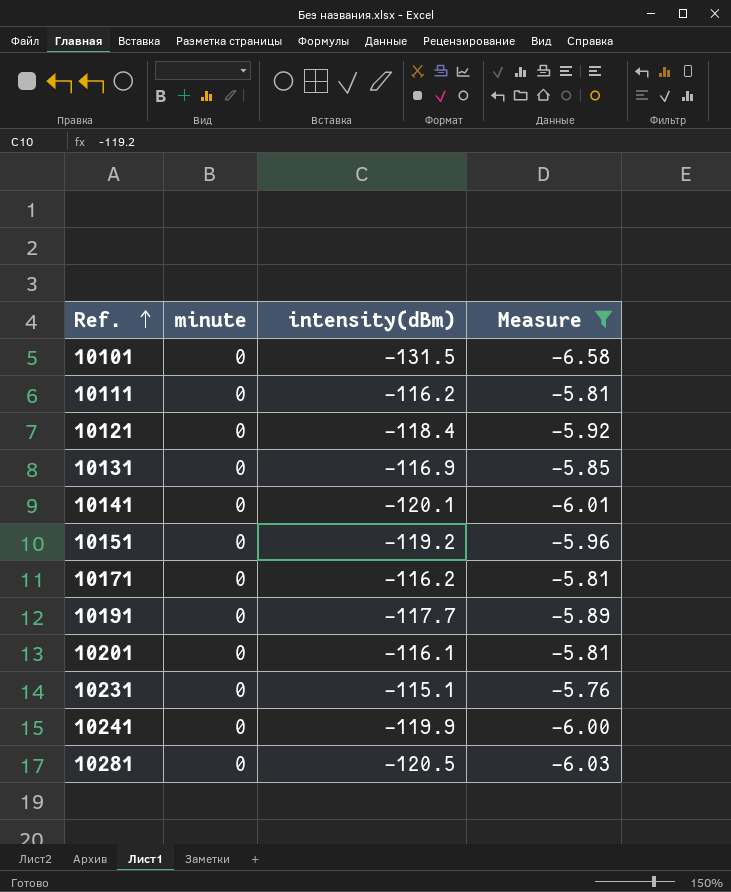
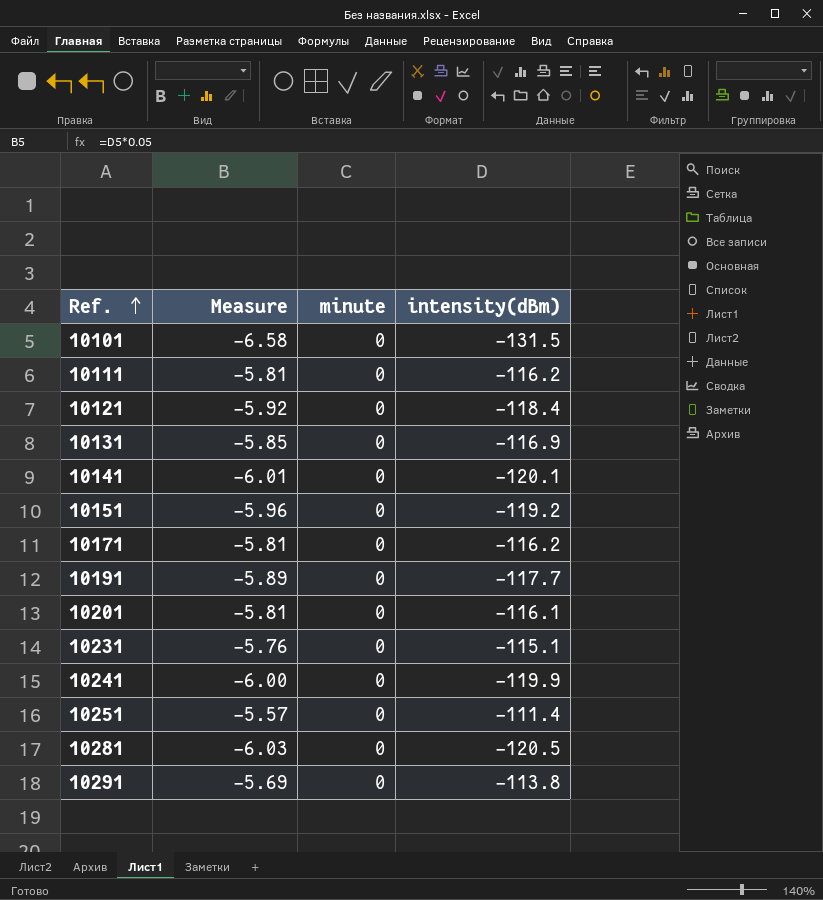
filter: Measure <= -5.76 -> none
column Measure | position: 4 -> 2

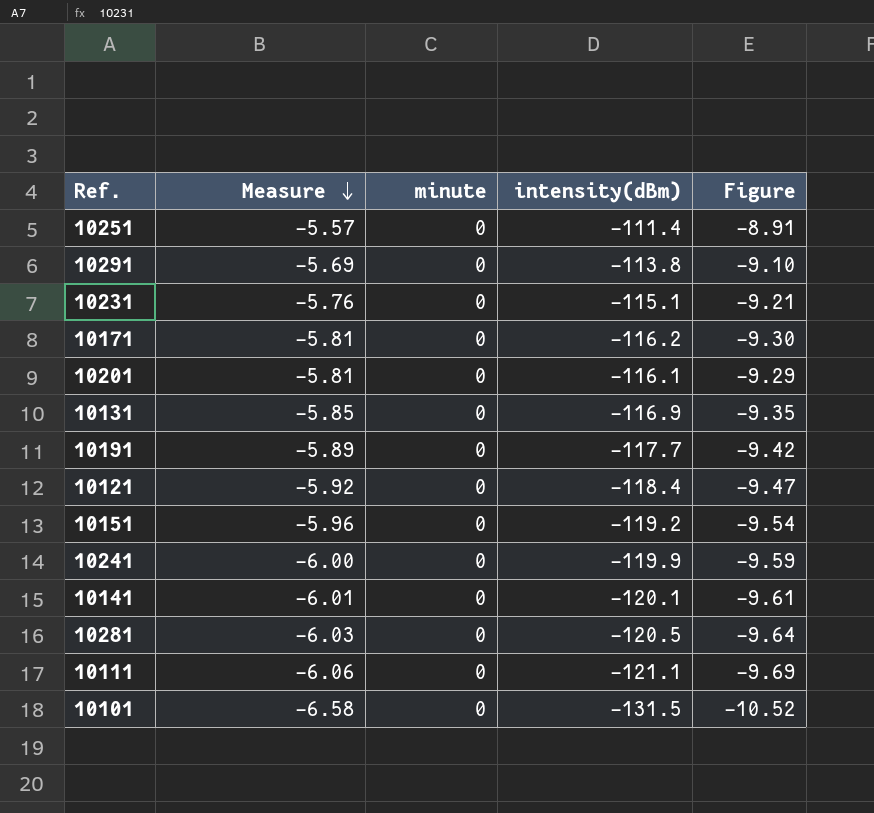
row order: Ref. ascending -> Measure descending
column Figure | formula: none -> [intensity(dBm)] * 0.08
10111 | Measure: -5.81 -> -6.06
10111 | intensity(dBm): -116.2 -> -121.1

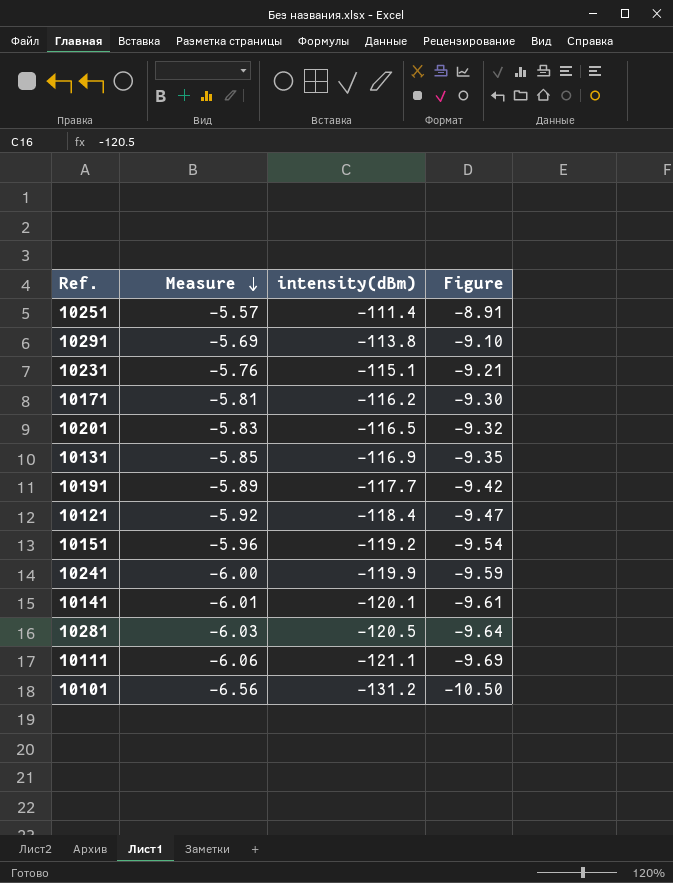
column minute | position: 3 -> none
10201 | Measure: -5.81 -> -5.83
10201 | intensity(dBm): -116.1 -> -116.5
10201 | Figure: -9.29 -> -9.32
10101 | Measure: -6.58 -> -6.56
10101 | intensity(dBm): -131.5 -> -131.2
10101 | Figure: -10.52 -> -10.50

